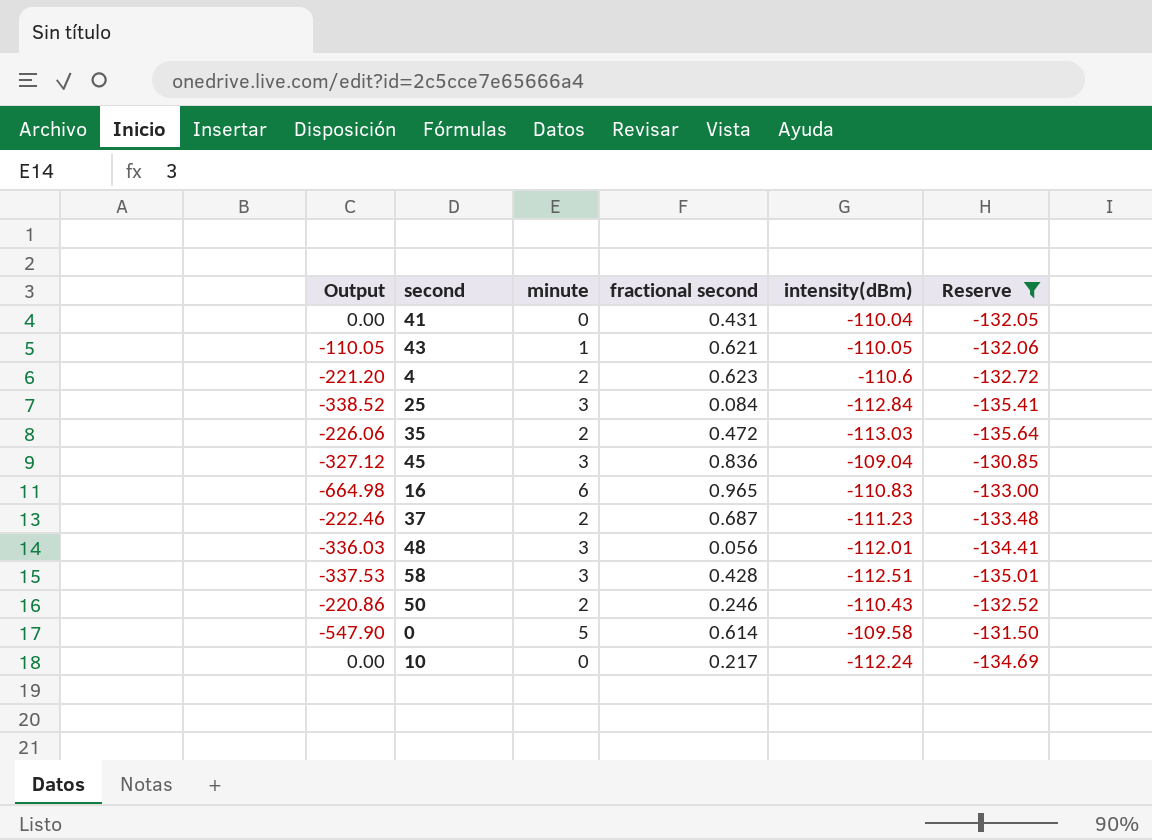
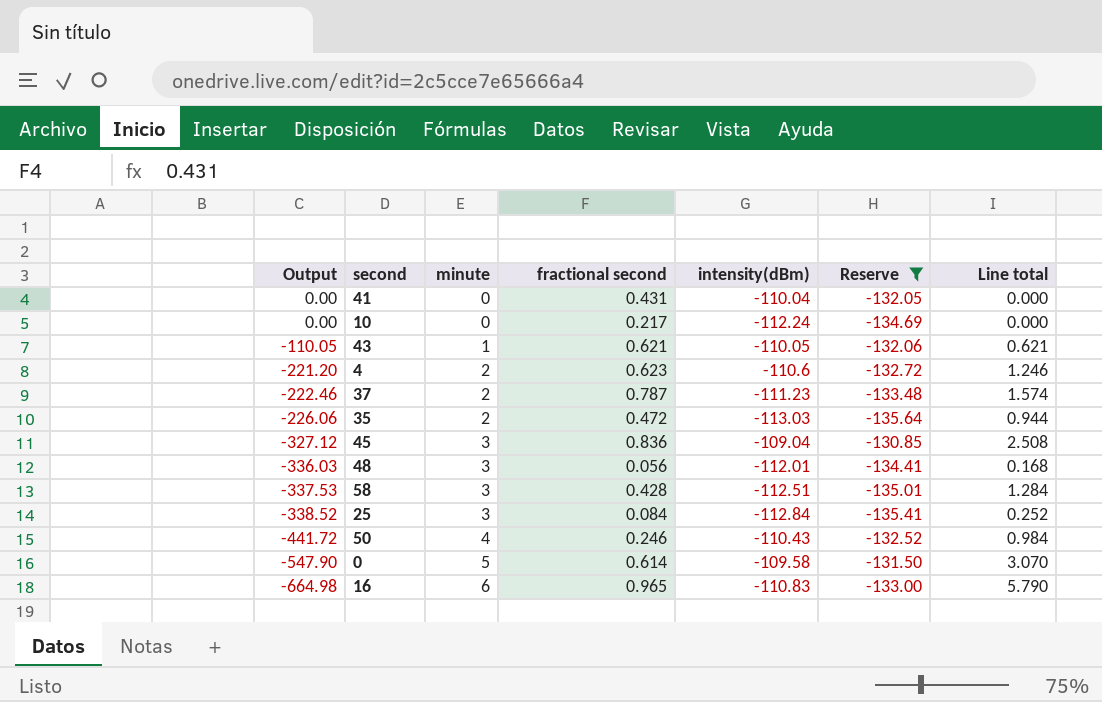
row order: none -> Output descending
column Line total | formula: none -> [minute] * [fractional second]
37 | fractional second: 0.687 -> 0.787
50 | Output: -220.86 -> -441.72
50 | minute: 2 -> 4

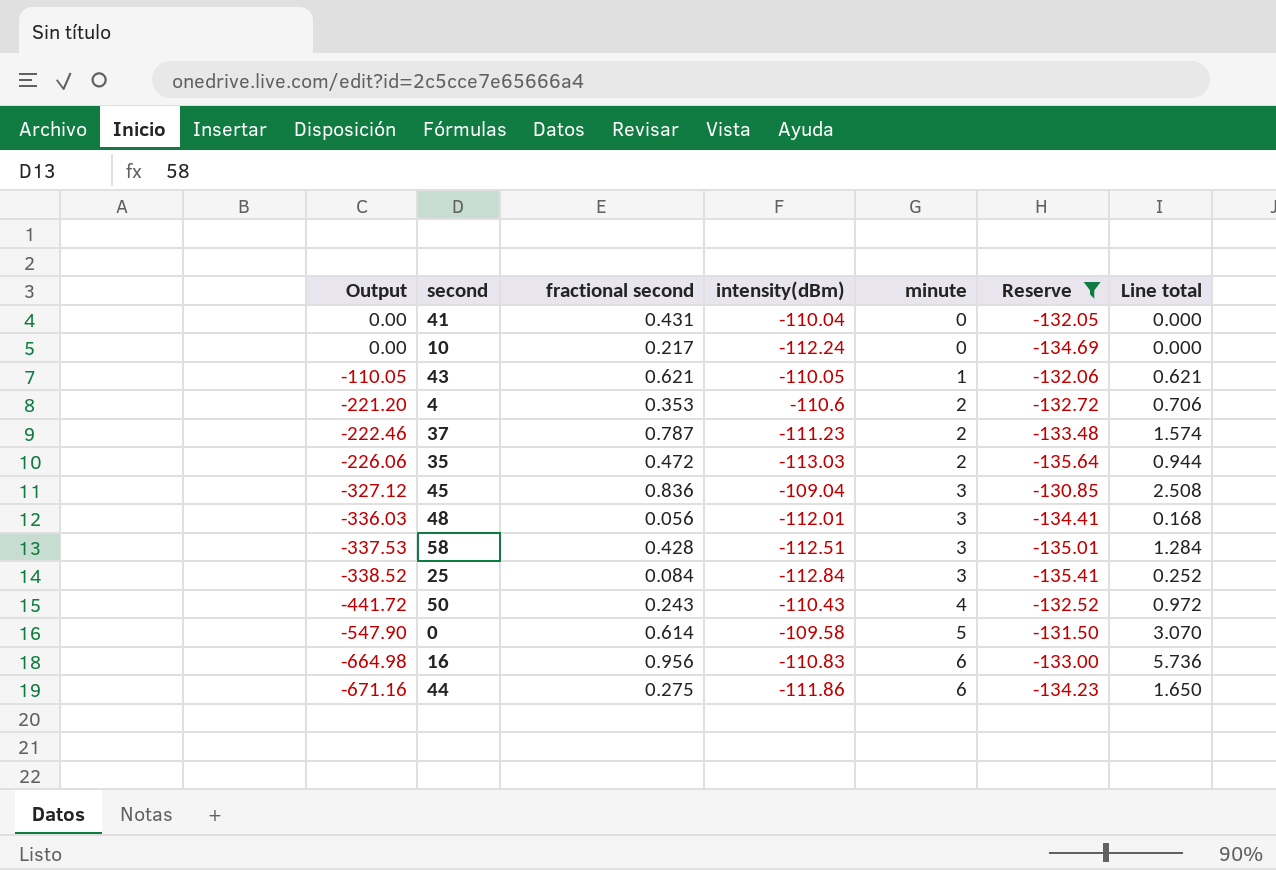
column minute | position: 3 -> 5
4 | fractional second: 0.623 -> 0.353
4 | Line total: 1.246 -> 0.706
50 | fractional second: 0.246 -> 0.243
50 | Line total: 0.984 -> 0.972
16 | fractional second: 0.965 -> 0.956
16 | Line total: 5.790 -> 5.736
row 44: none -> -671.16 | 0.275 | -111.86 | 6 | -134.23 | 1.650

